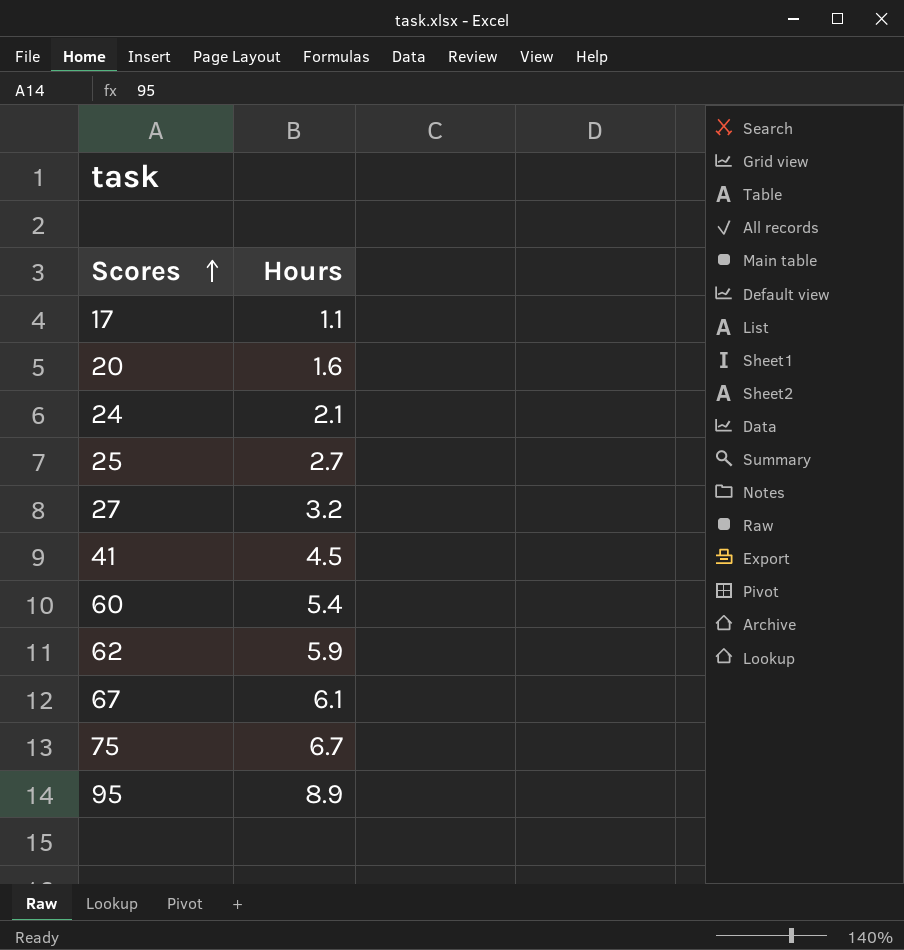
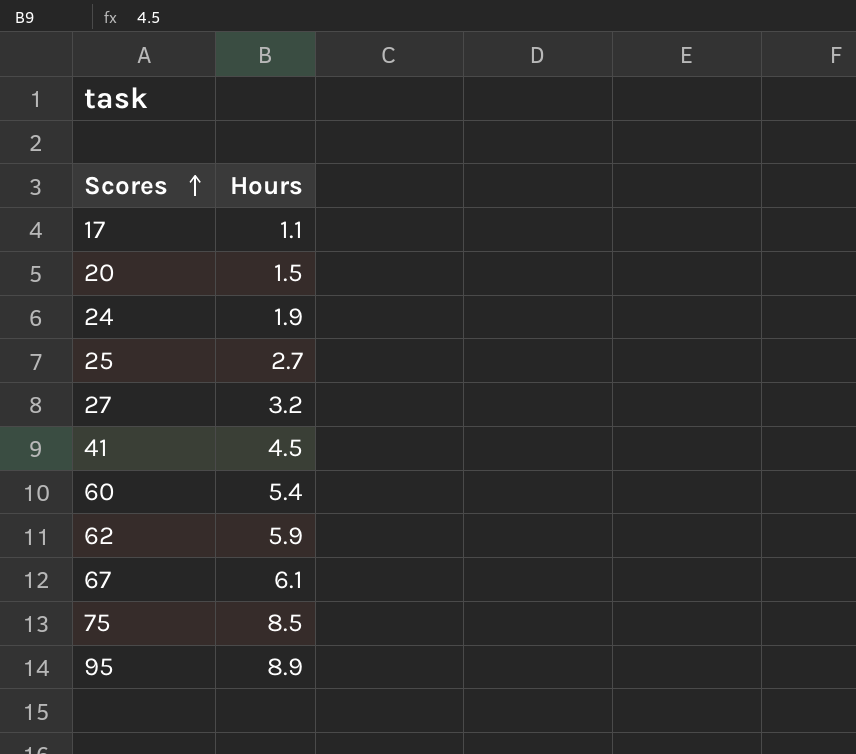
20 | Hours: 1.6 -> 1.5
24 | Hours: 2.1 -> 1.9
75 | Hours: 6.7 -> 8.5

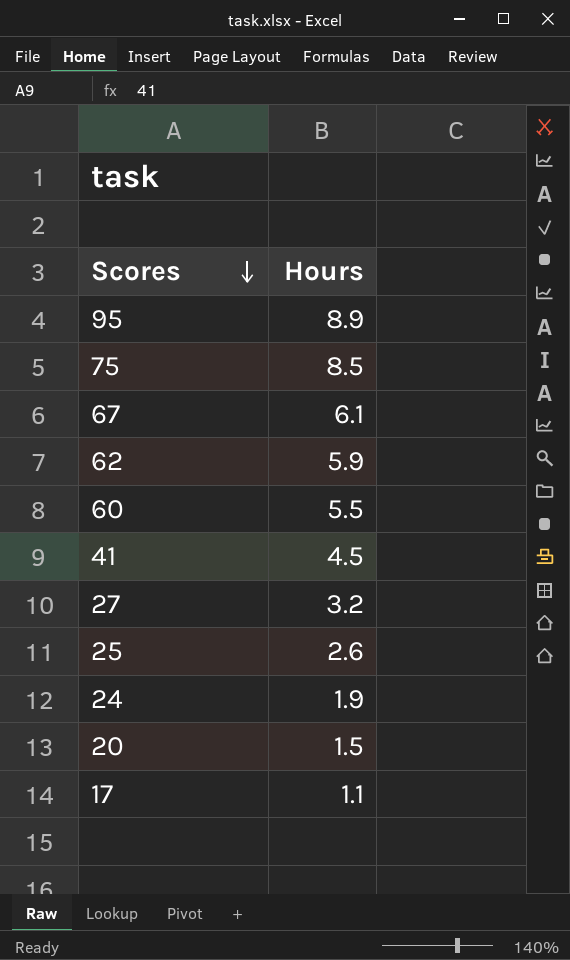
row order: Scores ascending -> Scores descending
60 | Hours: 5.4 -> 5.5
25 | Hours: 2.7 -> 2.6

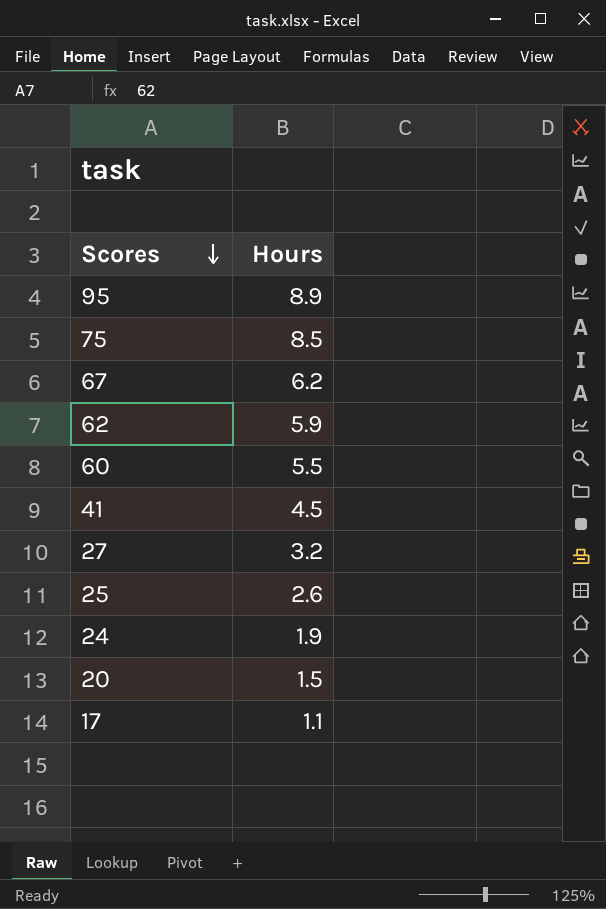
67 | Hours: 6.1 -> 6.2

